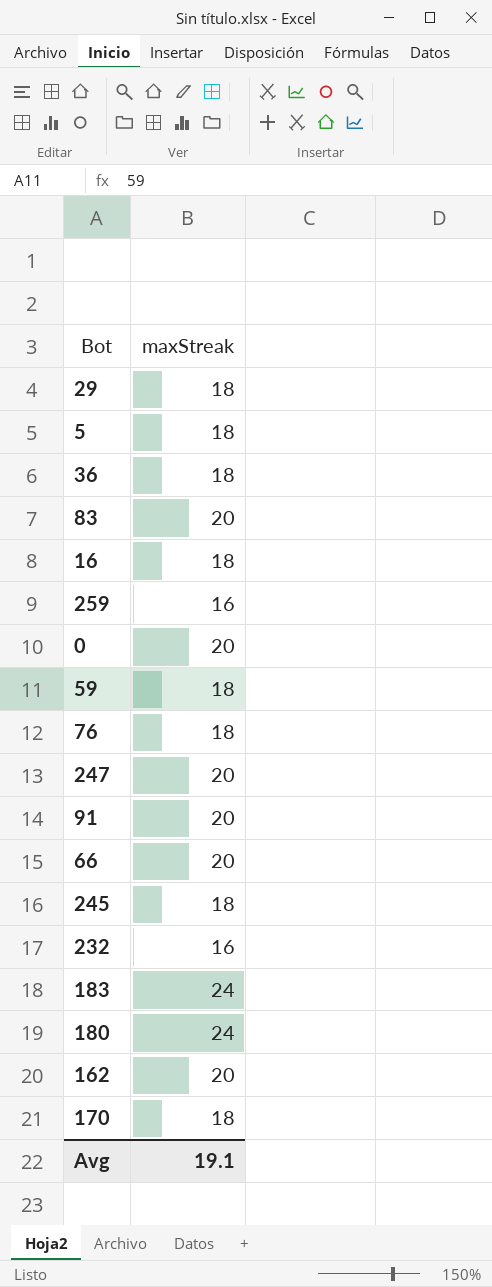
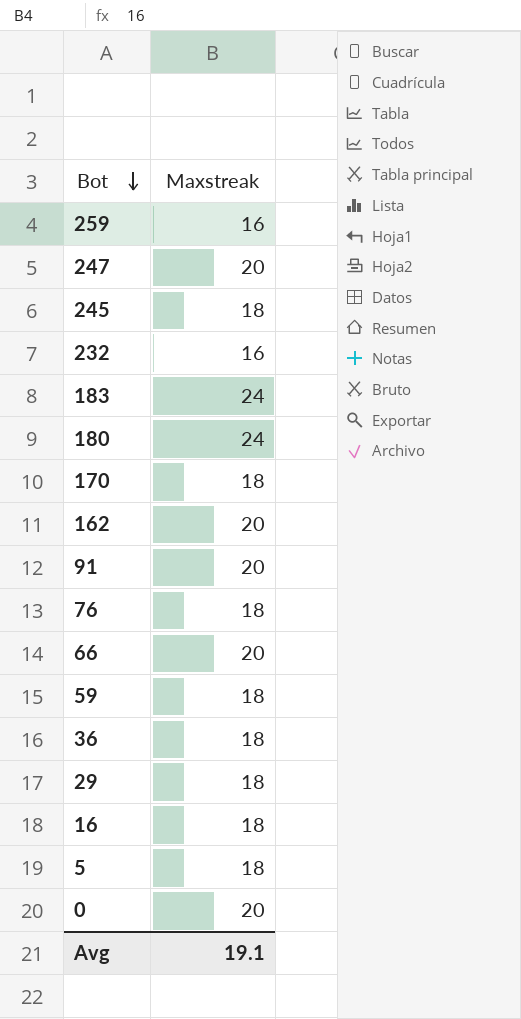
row order: none -> Bot descending
column name: maxStreak -> Maxstreak
row 83: 20 -> none

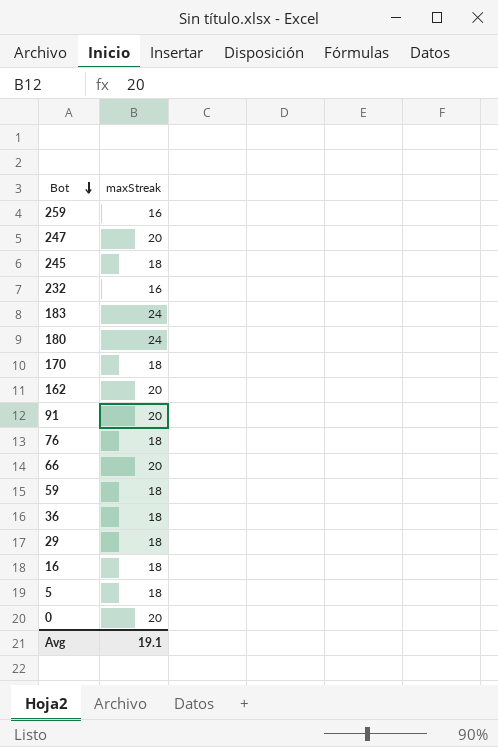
column name: Maxstreak -> maxStreak

